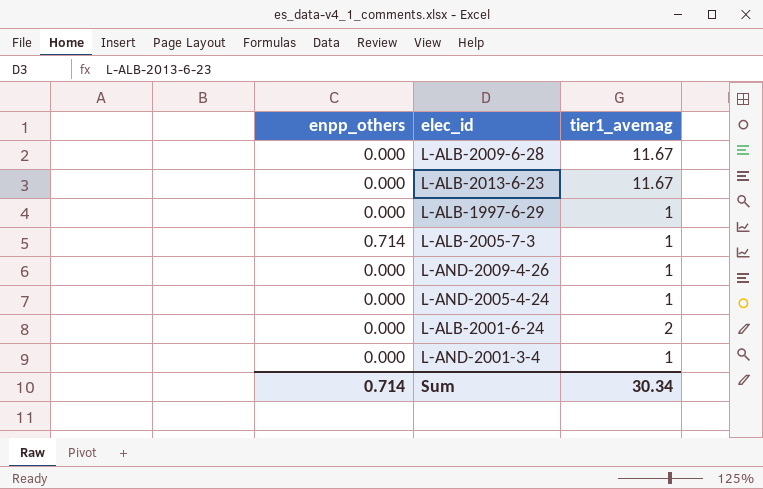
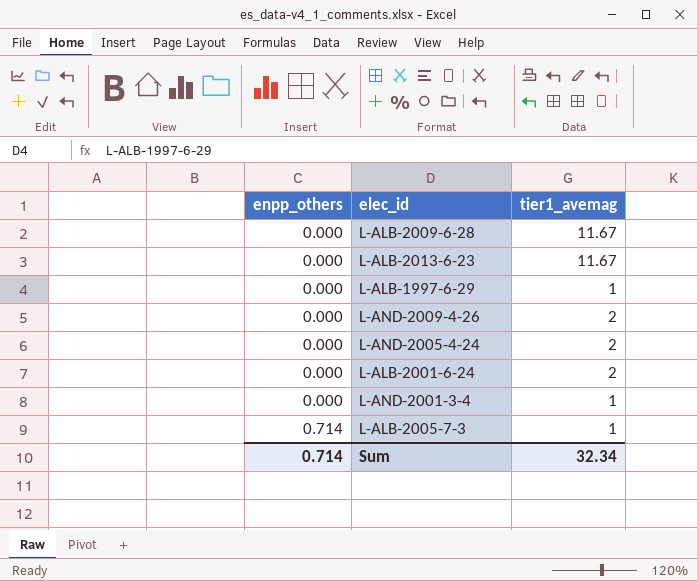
row order: none -> enpp_others ascending
L-AND-2009-4-26 | tier1_avemag: 1 -> 2
L-AND-2005-4-24 | tier1_avemag: 1 -> 2
Sum | tier1_avemag: 30.34 -> 32.34

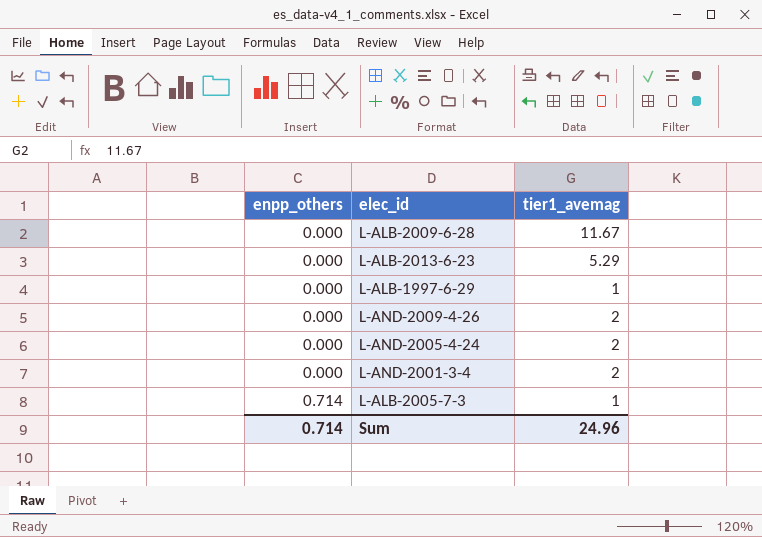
row L-ALB-2001-6-24: 0.000 | 2 -> none
L-ALB-2013-6-23 | tier1_avemag: 11.67 -> 5.29
L-AND-2001-3-4 | tier1_avemag: 1 -> 2
Sum | tier1_avemag: 32.34 -> 24.96

